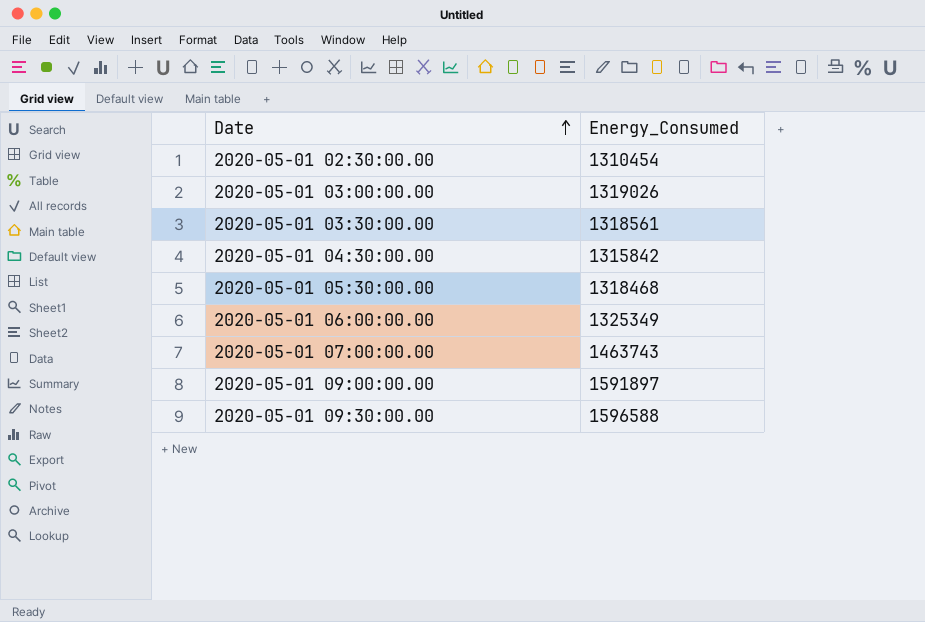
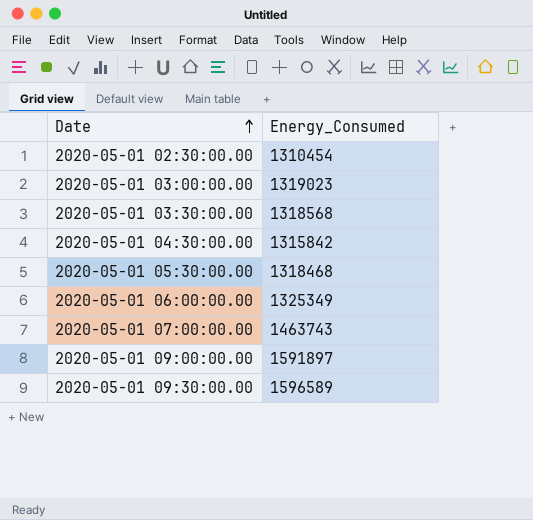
2020-05-01 03:00:00.00 | Energy_Consumed: 1319026 -> 1319023
2020-05-01 03:30:00.00 | Energy_Consumed: 1318561 -> 1318568
2020-05-01 09:30:00.00 | Energy_Consumed: 1596588 -> 1596589

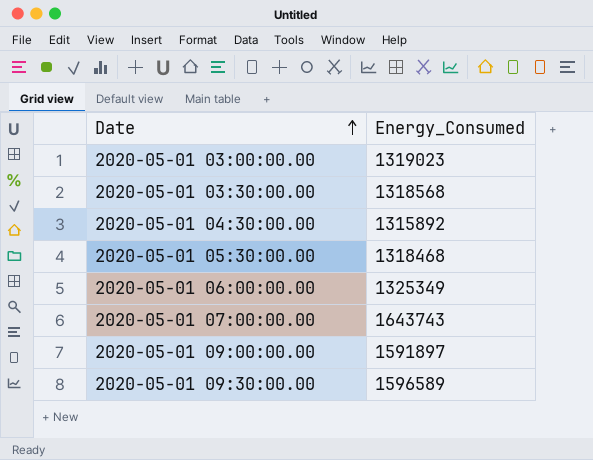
row 2020-05-01 02:30:00.00: 1310454 -> none
2020-05-01 04:30:00.00 | Energy_Consumed: 1315842 -> 1315892
2020-05-01 07:00:00.00 | Energy_Consumed: 1463743 -> 1643743

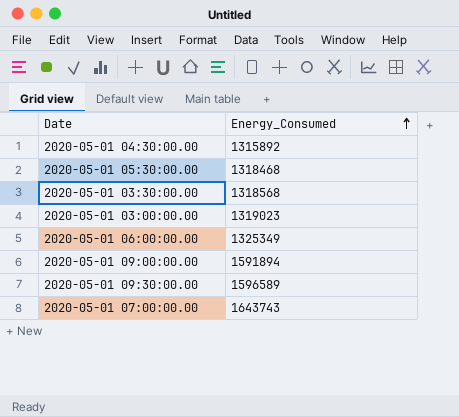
row order: Date ascending -> Energy_Consumed ascending
2020-05-01 09:00:00.00 | Energy_Consumed: 1591897 -> 1591894

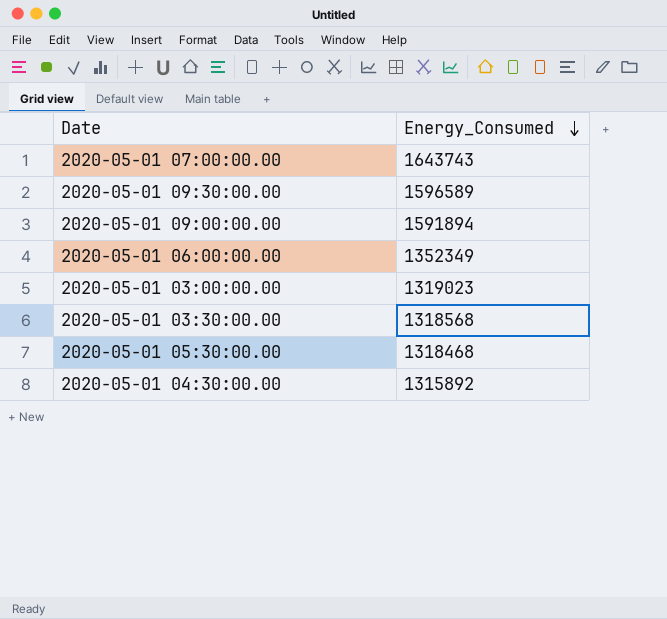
row order: Energy_Consumed ascending -> Energy_Consumed descending
2020-05-01 06:00:00.00 | Energy_Consumed: 1325349 -> 1352349

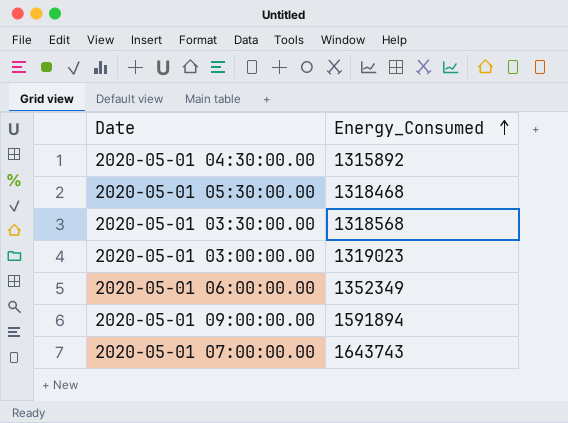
row order: Energy_Consumed descending -> Energy_Consumed ascending
row 2020-05-01 09:30:00.00: 1596589 -> none

